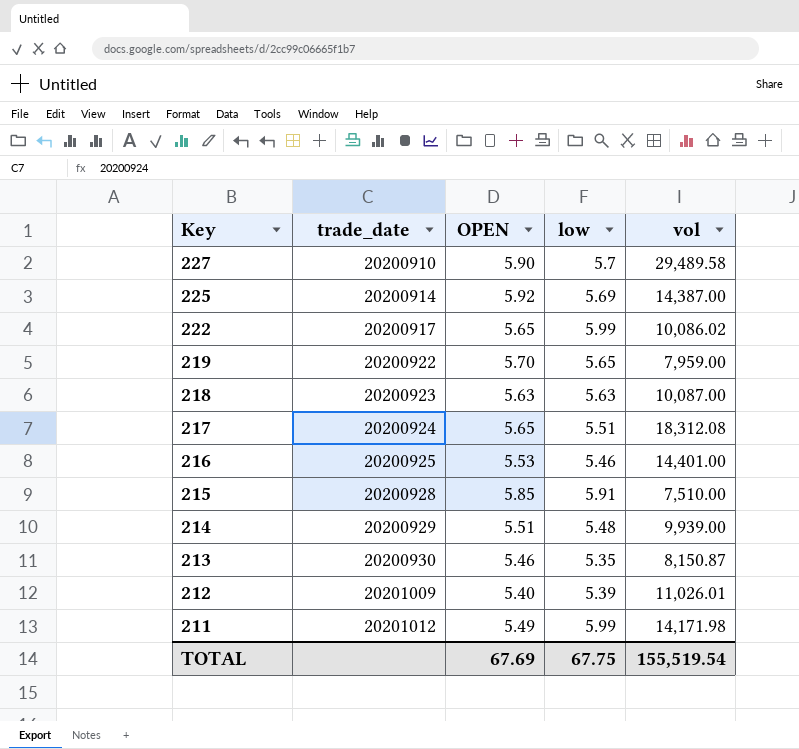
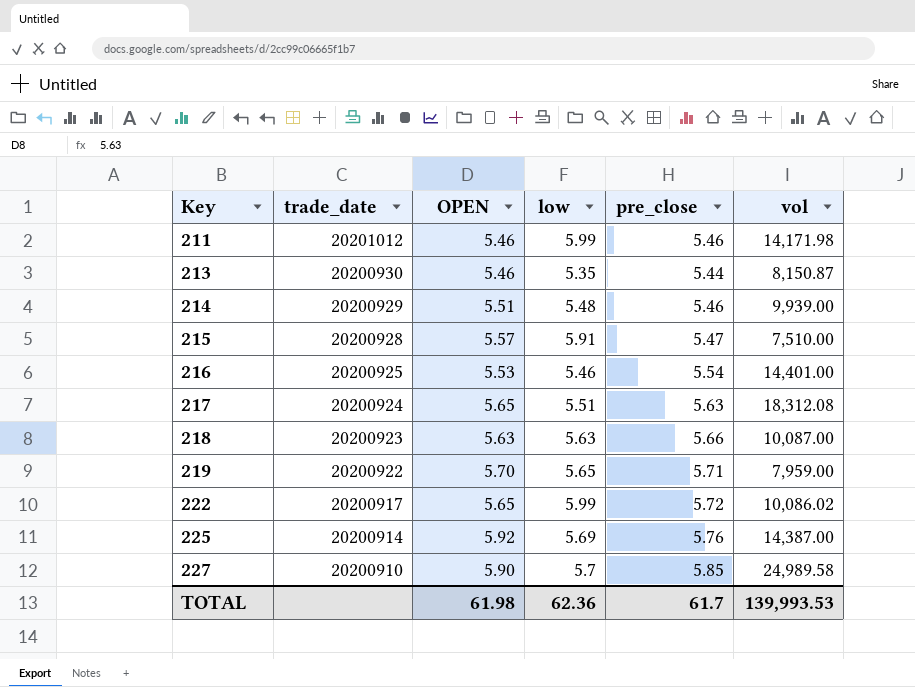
row order: Key descending -> Key ascending
column pre_close | position: none -> 5
row 212: 20201009 | 5.40 | 5.39 | 11,026.01 -> none
211 | OPEN: 5.49 -> 5.46
215 | OPEN: 5.85 -> 5.57
227 | vol: 29,489.58 -> 24,989.58
TOTAL | OPEN: 67.69 -> 61.98
TOTAL | low: 67.75 -> 62.36
TOTAL | vol: 155,519.54 -> 139,993.53

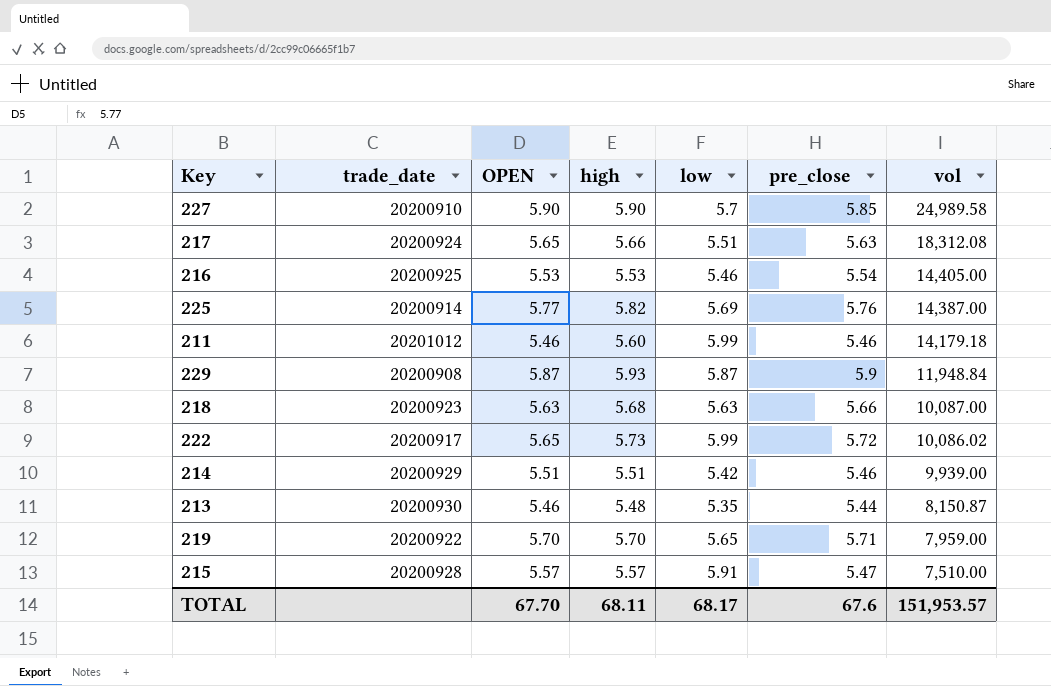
row order: Key ascending -> vol descending
column high | position: none -> 4
216 | vol: 14,401.00 -> 14,405.00
225 | OPEN: 5.92 -> 5.77
211 | vol: 14,171.98 -> 14,179.18
row 229: none -> 20200908 | 5.87 | 5.93 | 5.87 | 5.9 | 11,948.84
214 | low: 5.48 -> 5.42
TOTAL | OPEN: 61.98 -> 67.70
TOTAL | low: 62.36 -> 68.17
TOTAL | pre_close: 61.7 -> 67.6
TOTAL | vol: 139,993.53 -> 151,953.57

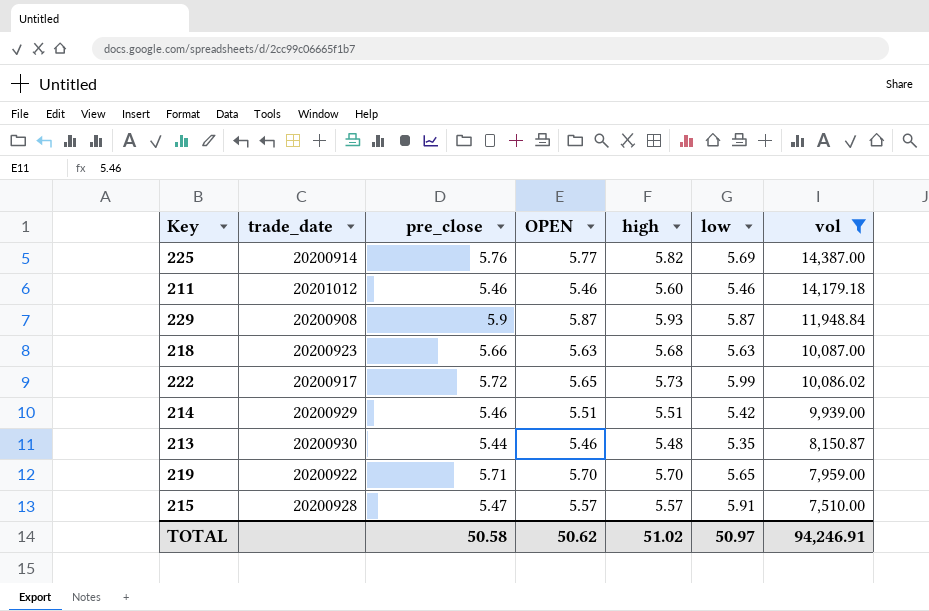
filter: none -> vol <= 14,387.00
column pre_close | position: 6 -> 3
211 | low: 5.99 -> 5.46
TOTAL | pre_close: 67.6 -> 50.58
TOTAL | OPEN: 67.70 -> 50.62
TOTAL | high: 68.11 -> 51.02
TOTAL | low: 68.17 -> 50.97
TOTAL | vol: 151,953.57 -> 94,246.91

